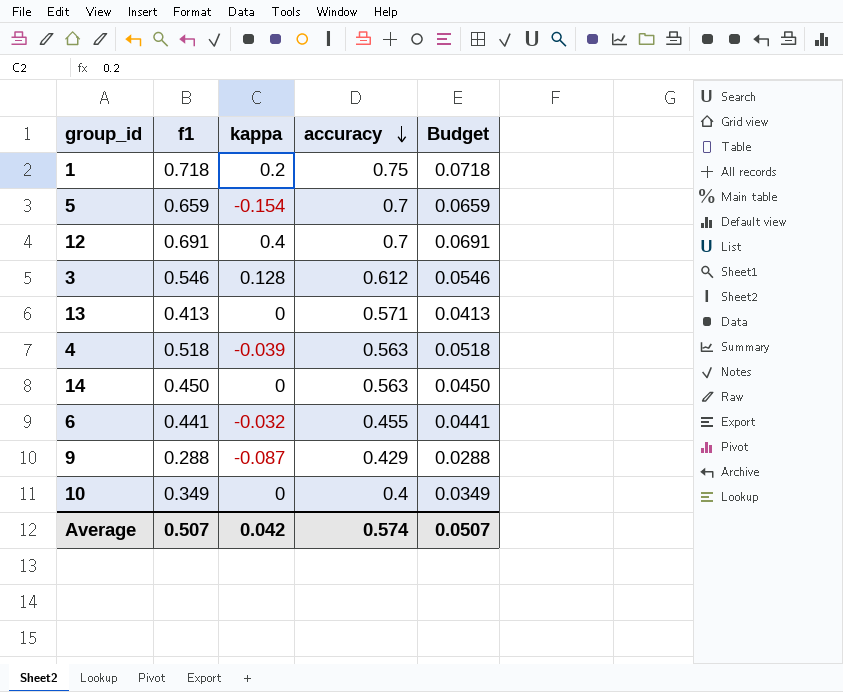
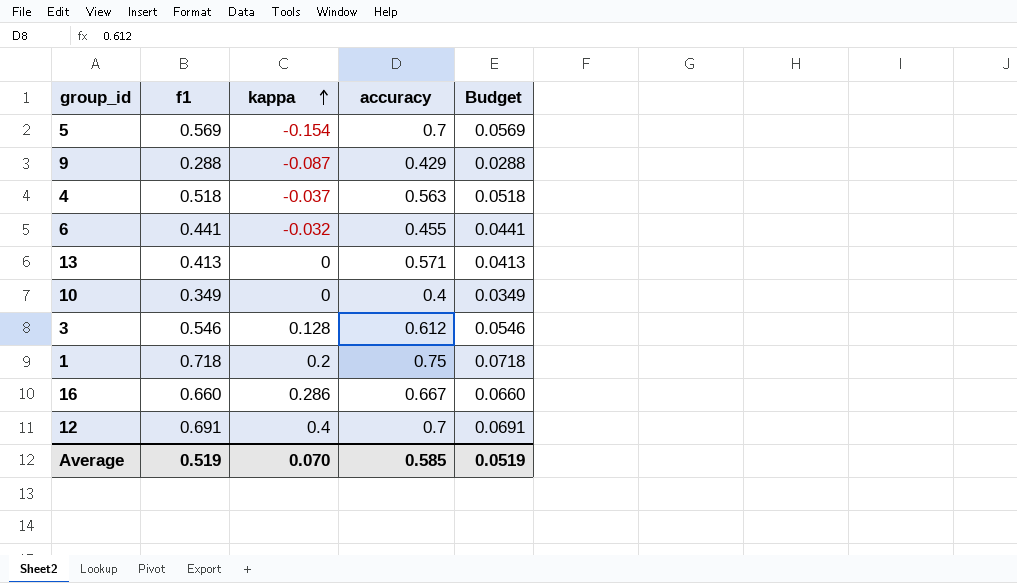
row order: accuracy descending -> kappa ascending
row 14: 0.450 | 0 | 0.563 | 0.0450 -> none
5 | f1: 0.659 -> 0.569
5 | Budget: 0.0659 -> 0.0569
4 | kappa: -0.039 -> -0.037
row 16: none -> 0.660 | 0.286 | 0.667 | 0.0660
Average | f1: 0.507 -> 0.519
Average | kappa: 0.042 -> 0.070
Average | accuracy: 0.574 -> 0.585
Average | Budget: 0.0507 -> 0.0519

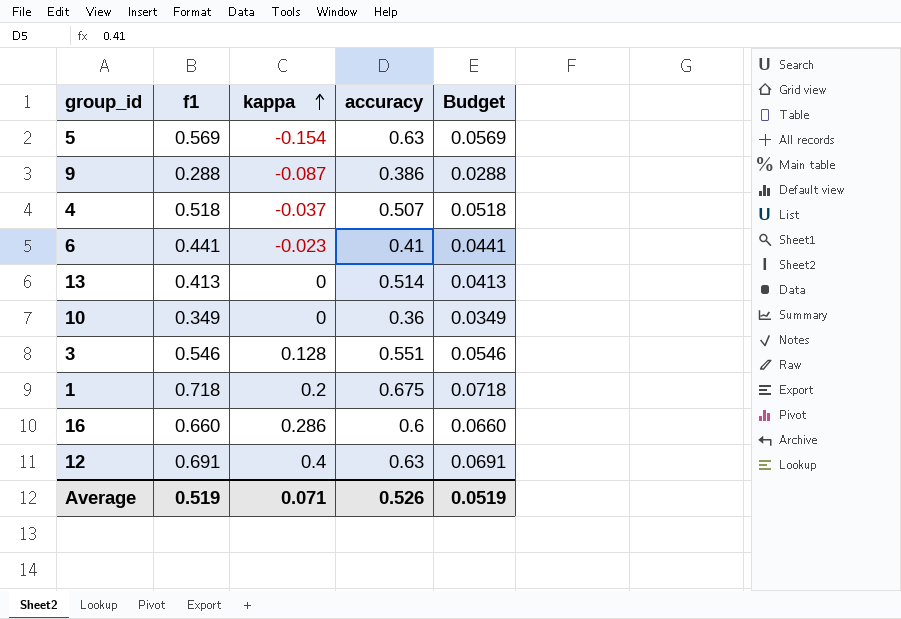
5 | accuracy: 0.7 -> 0.63
9 | accuracy: 0.429 -> 0.386
4 | accuracy: 0.563 -> 0.507
6 | kappa: -0.032 -> -0.023
6 | accuracy: 0.455 -> 0.41
13 | accuracy: 0.571 -> 0.514
10 | accuracy: 0.4 -> 0.36
3 | accuracy: 0.612 -> 0.551
1 | accuracy: 0.75 -> 0.675
16 | accuracy: 0.667 -> 0.6
12 | accuracy: 0.7 -> 0.63
Average | kappa: 0.070 -> 0.071
Average | accuracy: 0.585 -> 0.526

